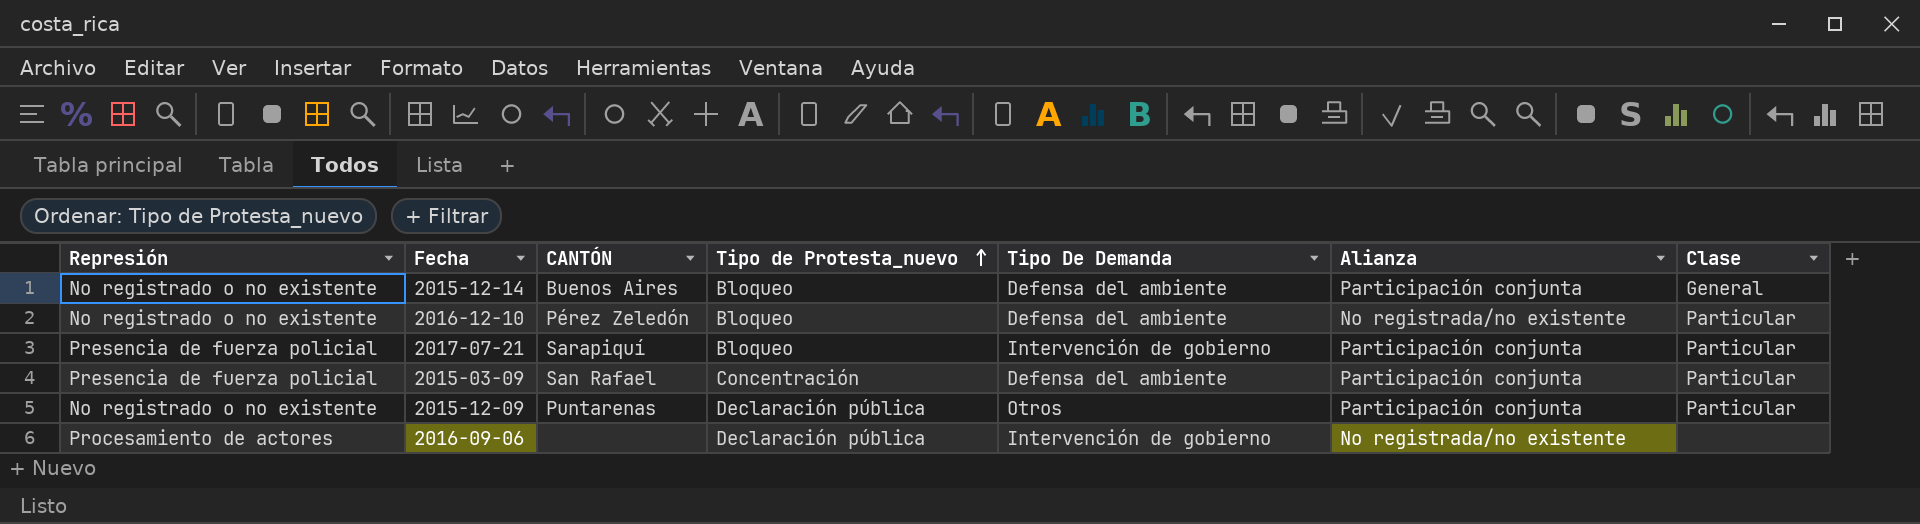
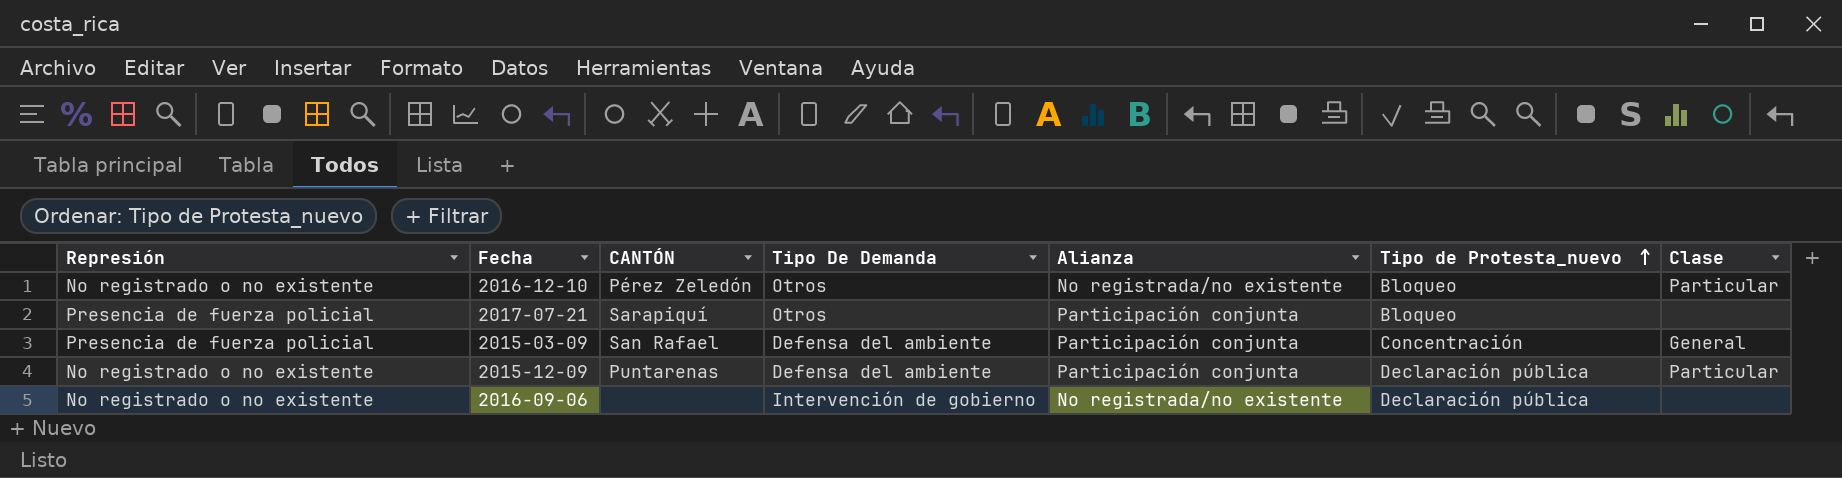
column Tipo de Protesta_nuevo | position: 4 -> 6
row 2015-12-14: No registrado o no existente | Buenos Aires | Bloqueo | Defensa del ambiente | Participación conjunta | General -> none
2016-12-10 | Tipo De Demanda: Defensa del ambiente -> Otros
2017-07-21 | Tipo De Demanda: Intervención de gobierno -> Otros
2017-07-21 | Clase: Particular -> none
2015-03-09 | Clase: Particular -> General
2015-12-09 | Tipo De Demanda: Otros -> Defensa del ambiente
2016-09-06 | Represión: Procesamiento de actores -> No registrado o no existente

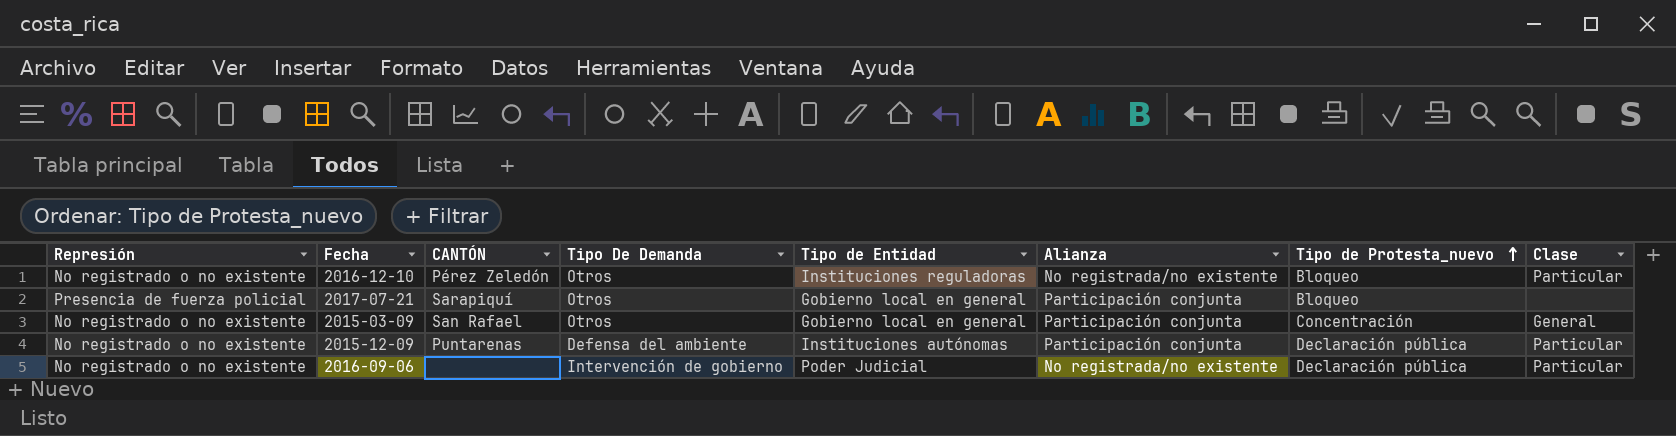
column Tipo de Entidad | position: none -> 5
2015-03-09 | Represión: Presencia de fuerza policial -> No registrado o no existente
2015-03-09 | Tipo De Demanda: Defensa del ambiente -> Otros
2016-09-06 | Clase: none -> Particular

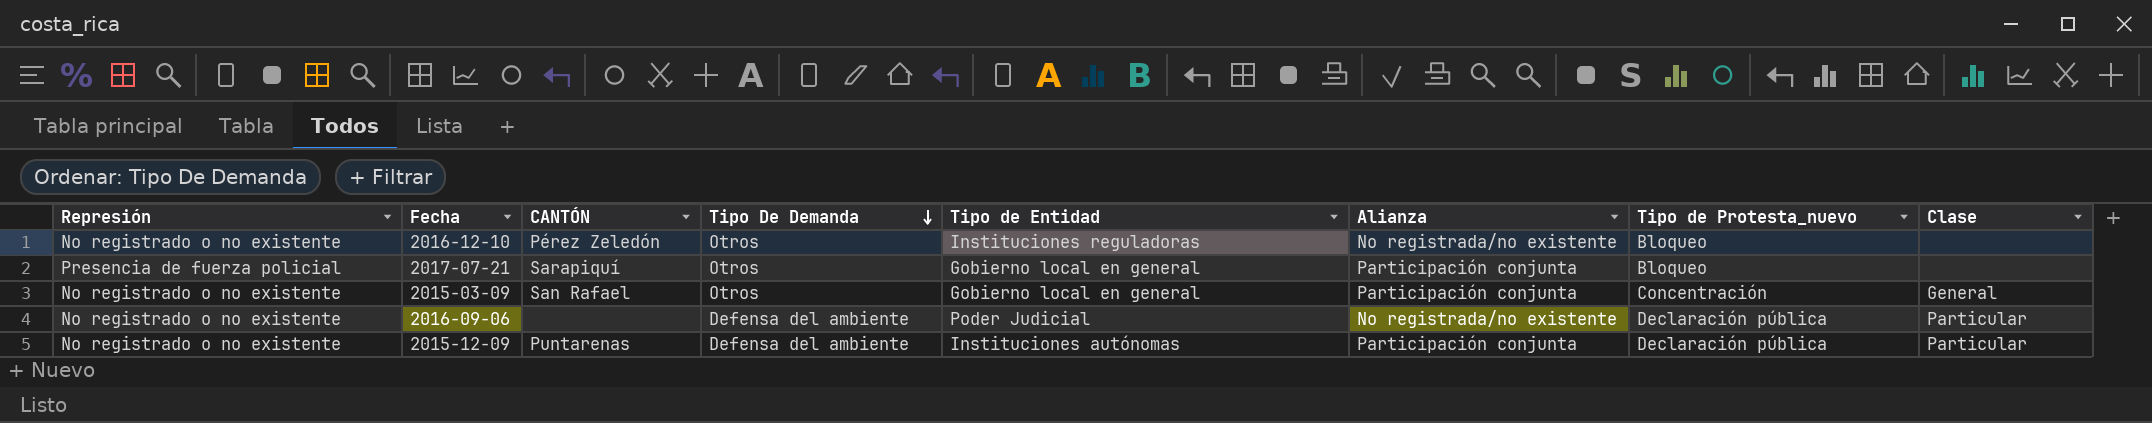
row order: Tipo de Protesta_nuevo ascending -> Tipo De Demanda descending
2016-12-10 | Clase: Particular -> none
2016-09-06 | Tipo De Demanda: Intervención de gobierno -> Defensa del ambiente

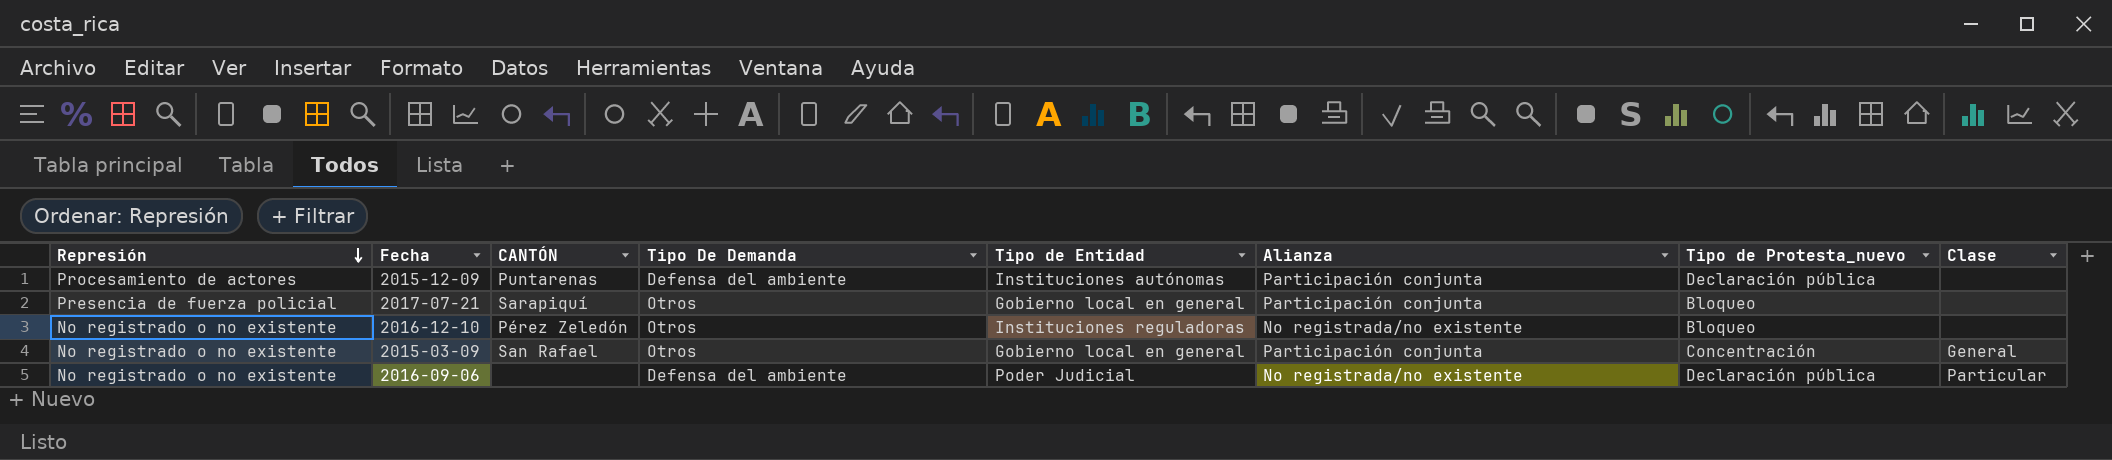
row order: Tipo De Demanda descending -> Represión descending
2015-12-09 | Represión: No registrado o no existente -> Procesamiento de actores
2015-12-09 | Clase: Particular -> none

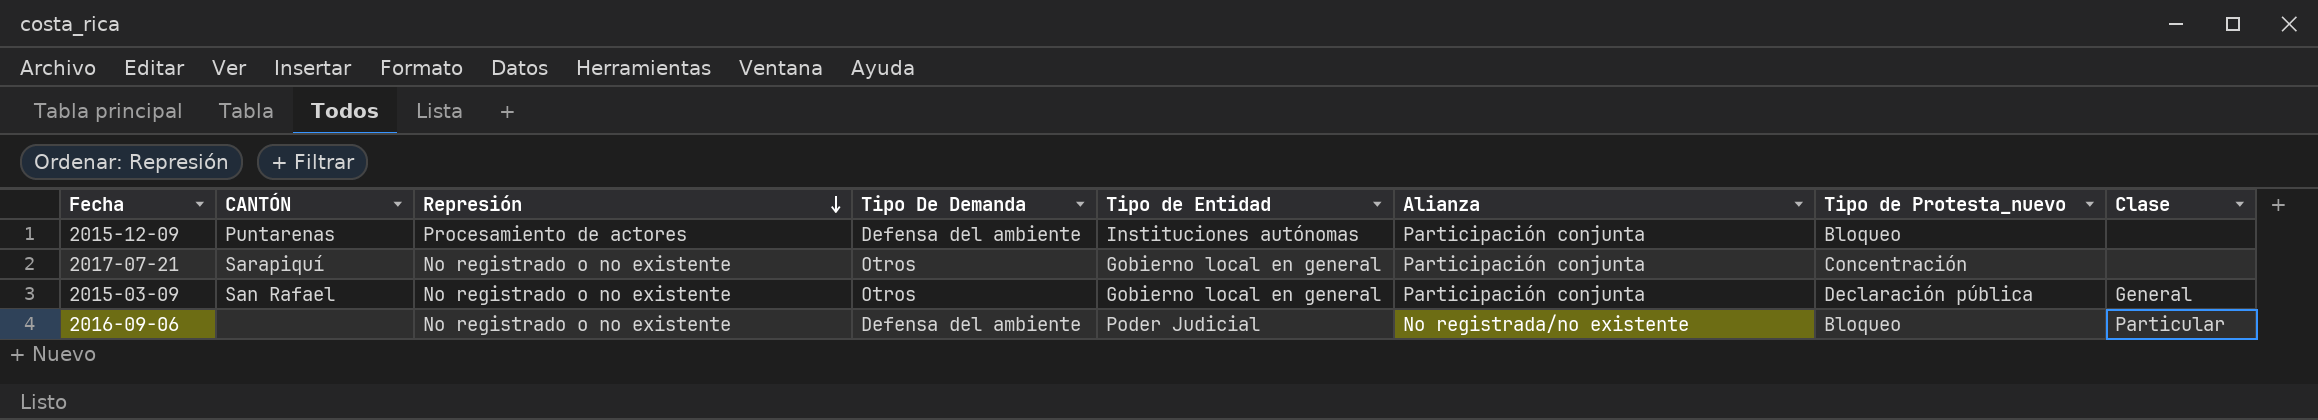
column Represión | position: 1 -> 3
row 2016-12-10: No registrado o no existente | Pérez Zeledón | Otros | Instituciones reguladoras | No registrada/no existente | Bloqueo | none -> none
2015-12-09 | Tipo de Protesta_nuevo: Declaración pública -> Bloqueo
2017-07-21 | Represión: Presencia de fuerza policial -> No registrado o no existente
2017-07-21 | Tipo de Protesta_nuevo: Bloqueo -> Concentración
2015-03-09 | Tipo de Protesta_nuevo: Concentración -> Declaración pública
2016-09-06 | Tipo de Protesta_nuevo: Declaración pública -> Bloqueo

